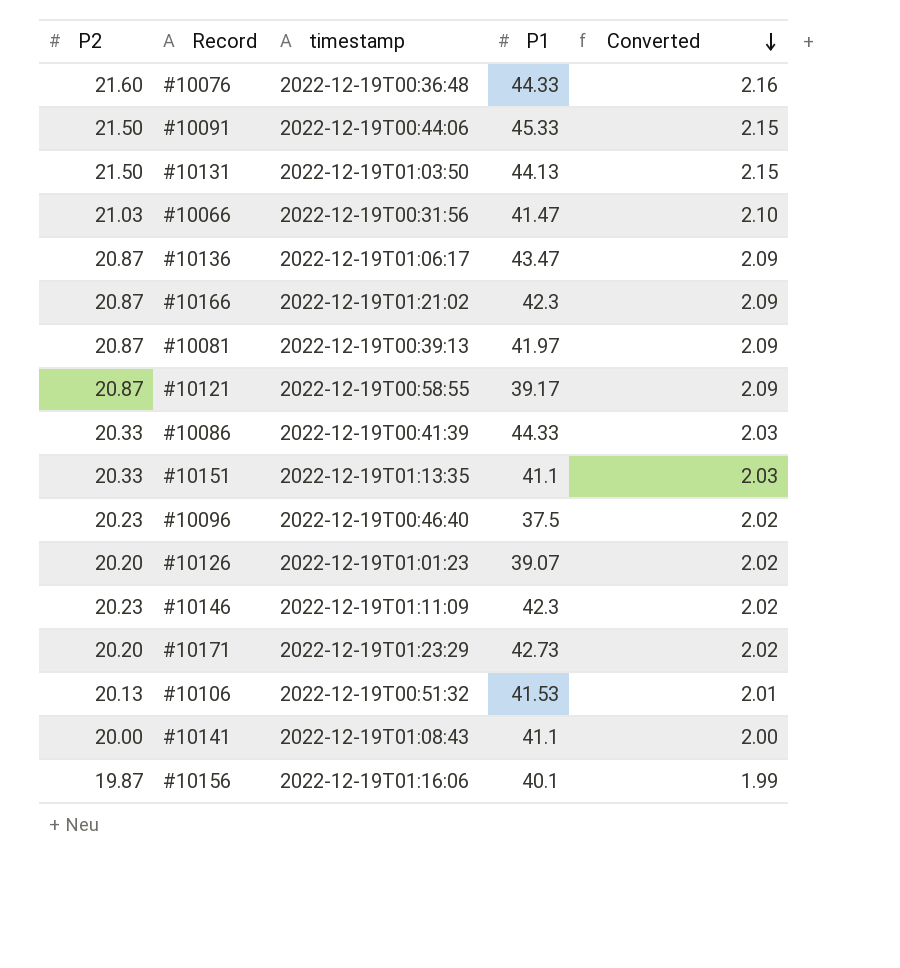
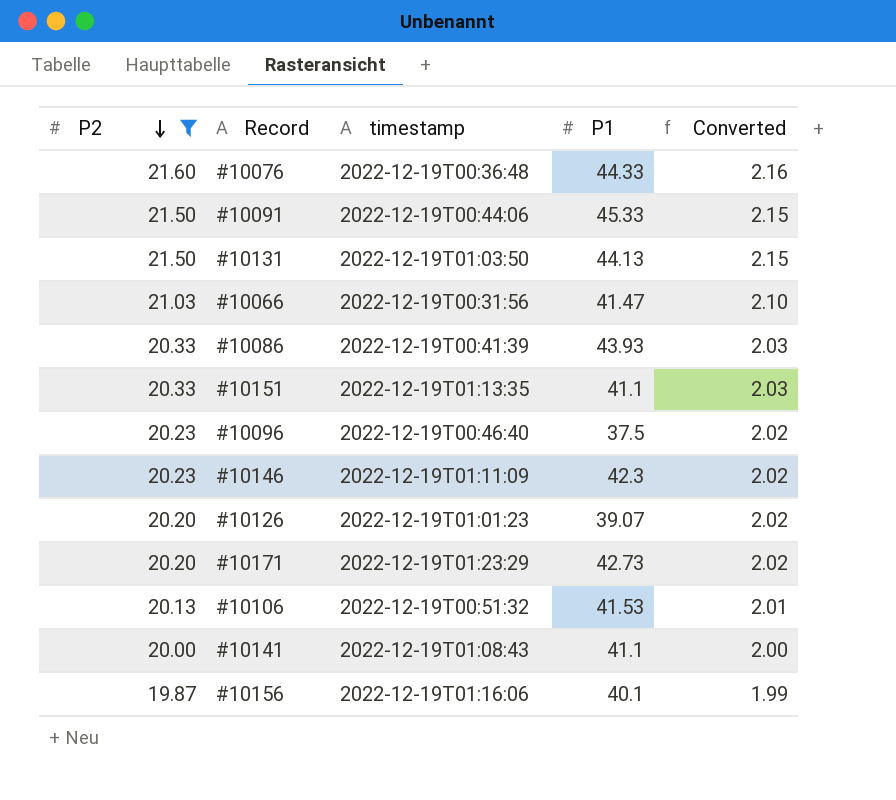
filter: none -> P2 != 20.87
row order: Converted descending -> P2 descending
#10086 | P1: 44.33 -> 43.93

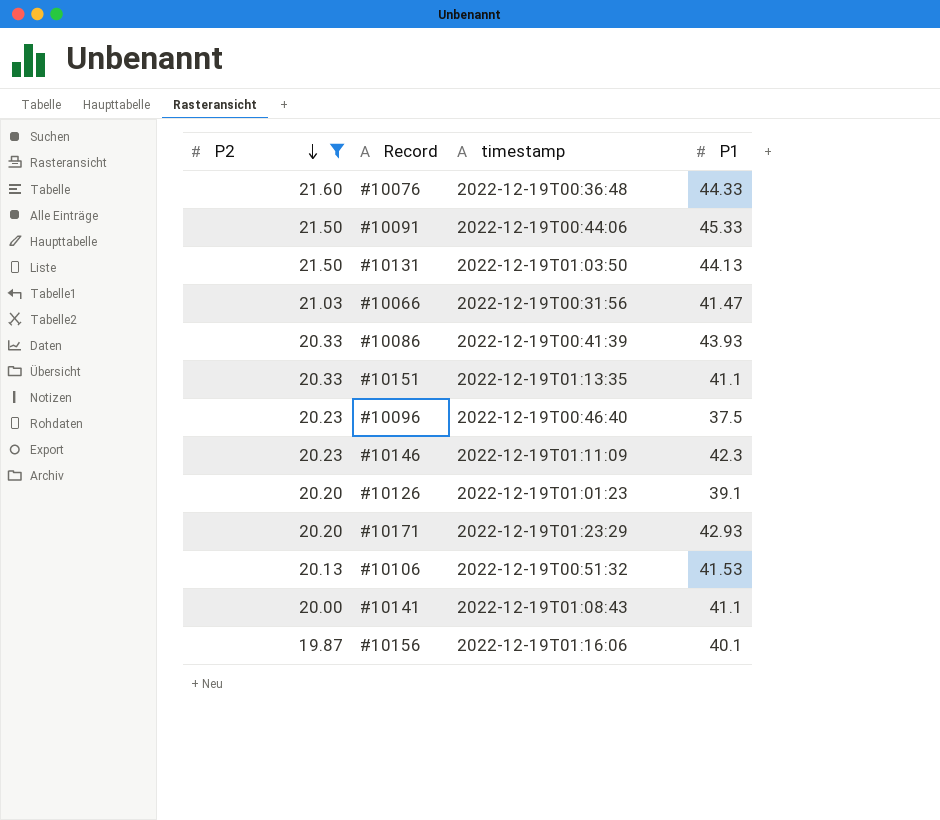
column Converted | formula: [P2] * 0.1 -> none
#10126 | P1: 39.07 -> 39.1
#10171 | P1: 42.73 -> 42.93

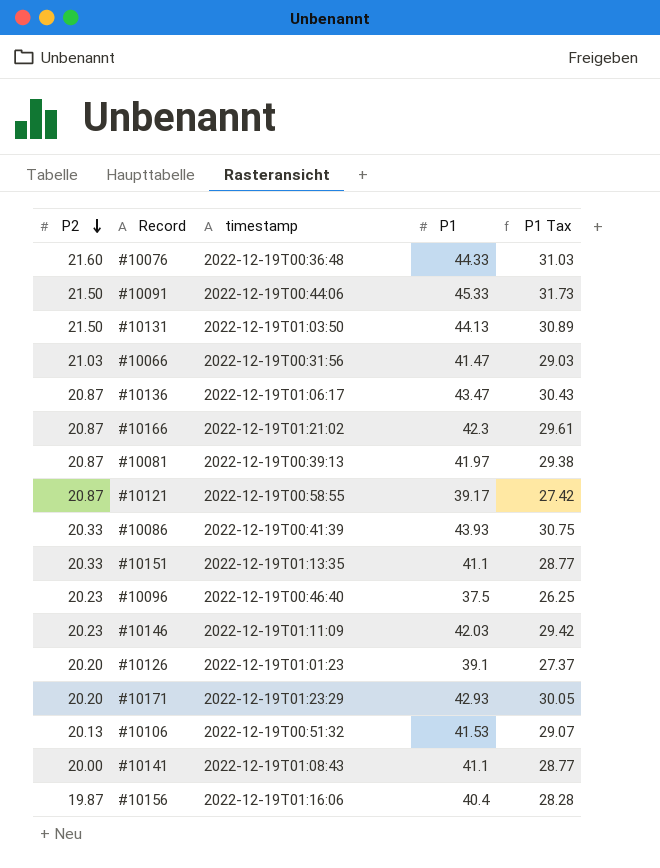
filter: P2 != 20.87 -> none
column P1 Tax | formula: none -> [P1] * 0.7
#10146 | P1: 42.3 -> 42.03
#10156 | P1: 40.1 -> 40.4

